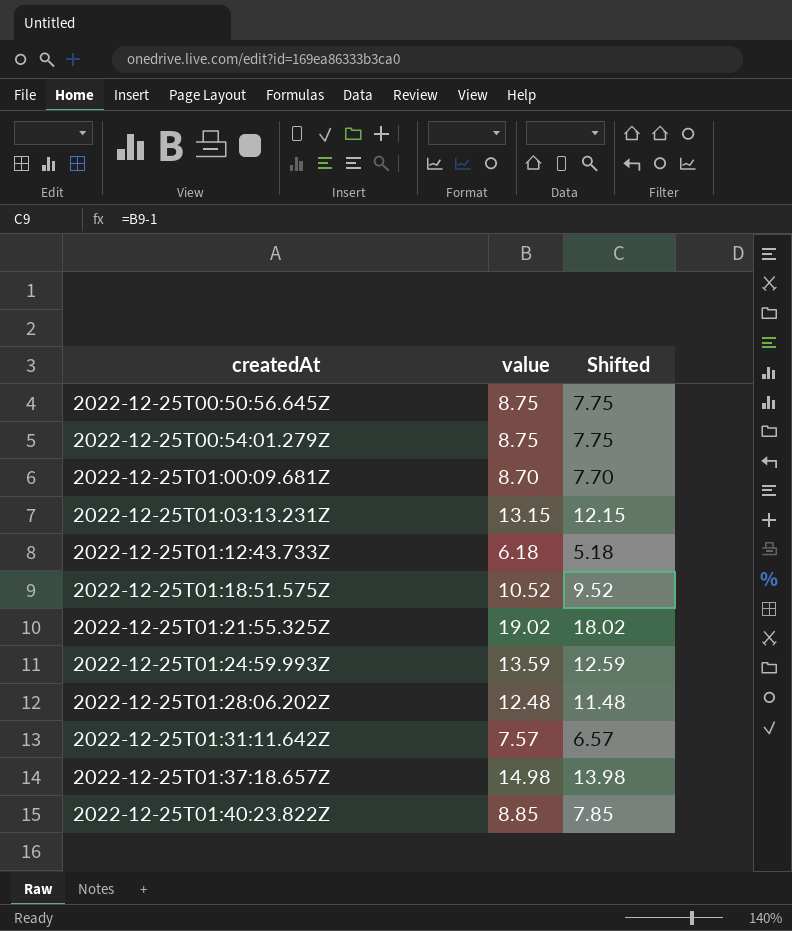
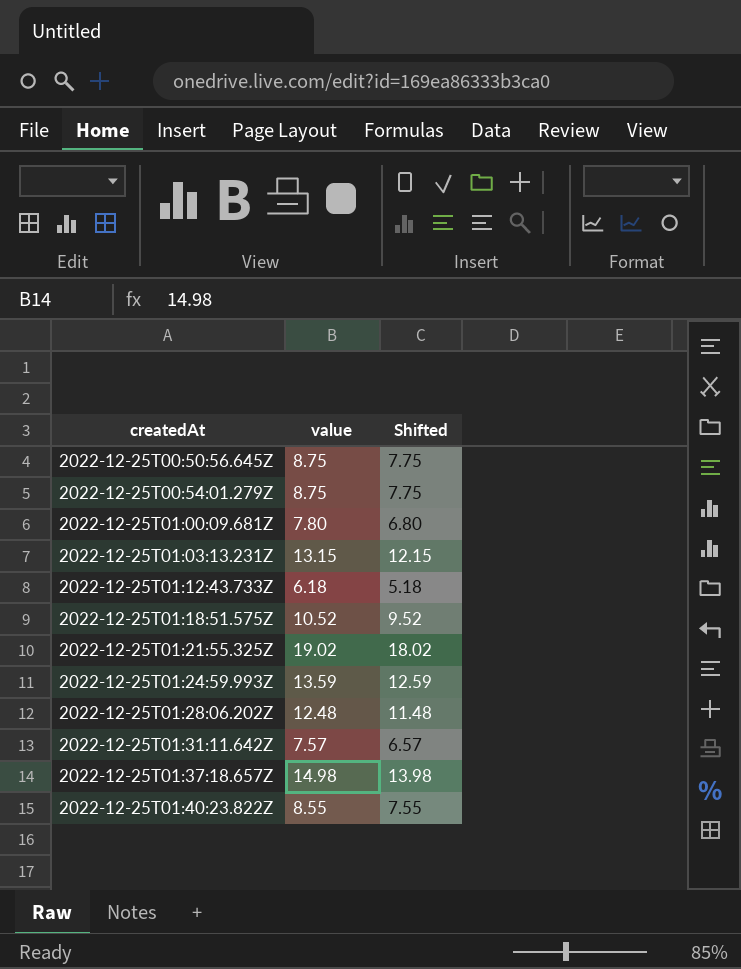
2022-12-25T01:00:09.681Z | value: 8.70 -> 7.80
2022-12-25T01:00:09.681Z | Shifted: 7.70 -> 6.80
2022-12-25T01:40:23.822Z | value: 8.85 -> 8.55
2022-12-25T01:40:23.822Z | Shifted: 7.85 -> 7.55

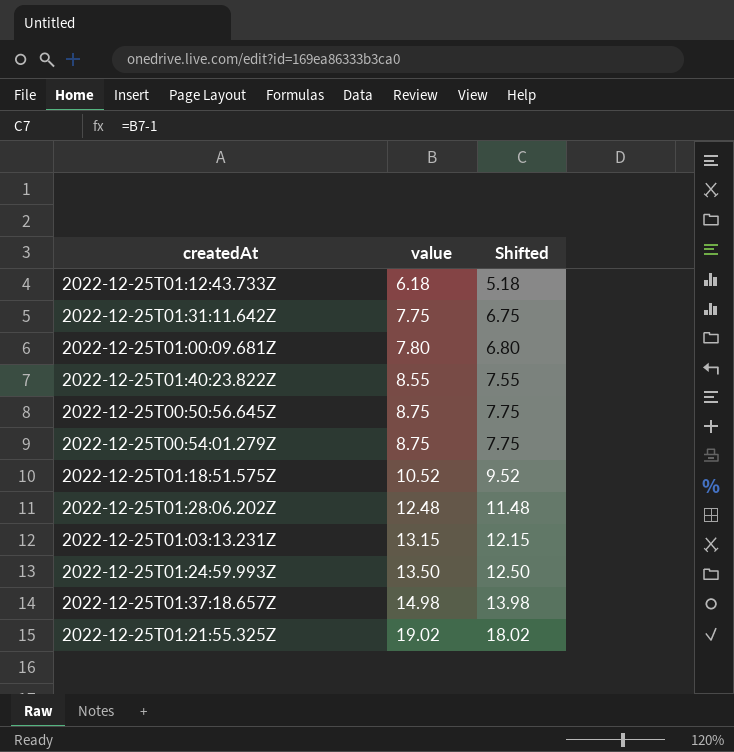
row order: createdAt ascending -> value ascending
2022-12-25T01:31:11.642Z | value: 7.57 -> 7.75
2022-12-25T01:31:11.642Z | Shifted: 6.57 -> 6.75
2022-12-25T01:24:59.993Z | value: 13.59 -> 13.50
2022-12-25T01:24:59.993Z | Shifted: 12.59 -> 12.50

